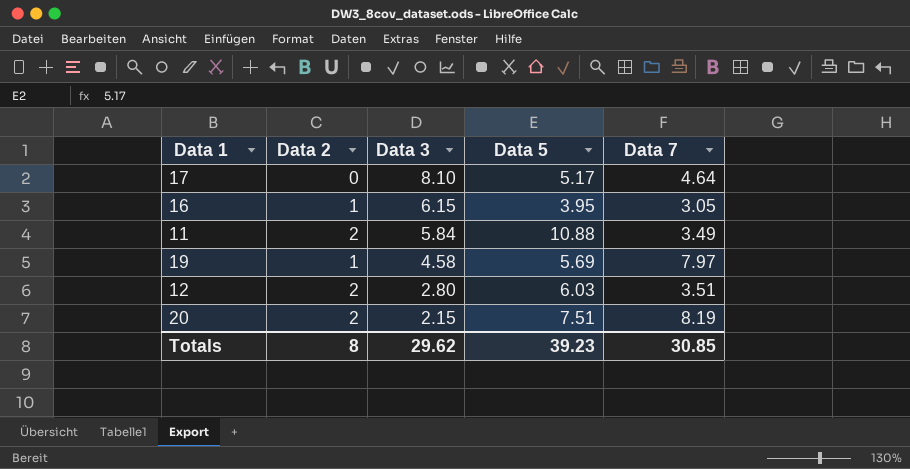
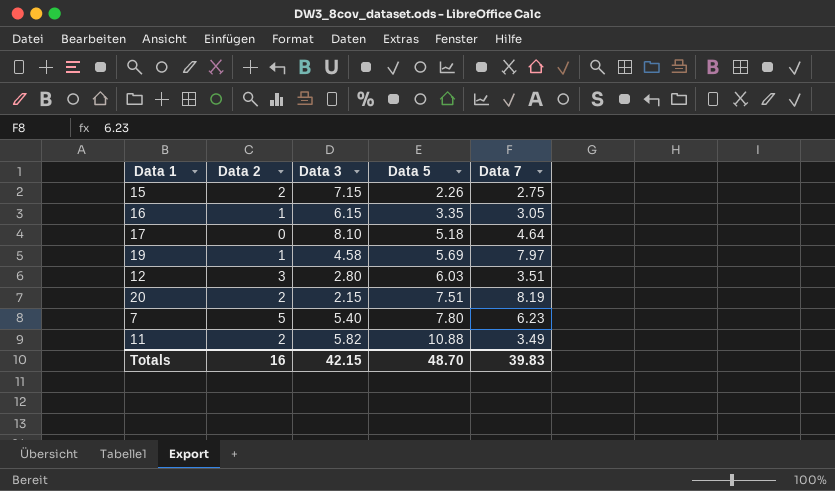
row order: Data 3 descending -> Data 5 ascending
row 15: none -> 2 | 7.15 | 2.26 | 2.75
16 | Data 5: 3.95 -> 3.35
17 | Data 5: 5.17 -> 5.18
12 | Data 2: 2 -> 3
row 7: none -> 5 | 5.40 | 7.80 | 6.23
11 | Data 3: 5.84 -> 5.82
Totals | Data 2: 8 -> 16
Totals | Data 3: 29.62 -> 42.15
Totals | Data 5: 39.23 -> 48.70
Totals | Data 7: 30.85 -> 39.83

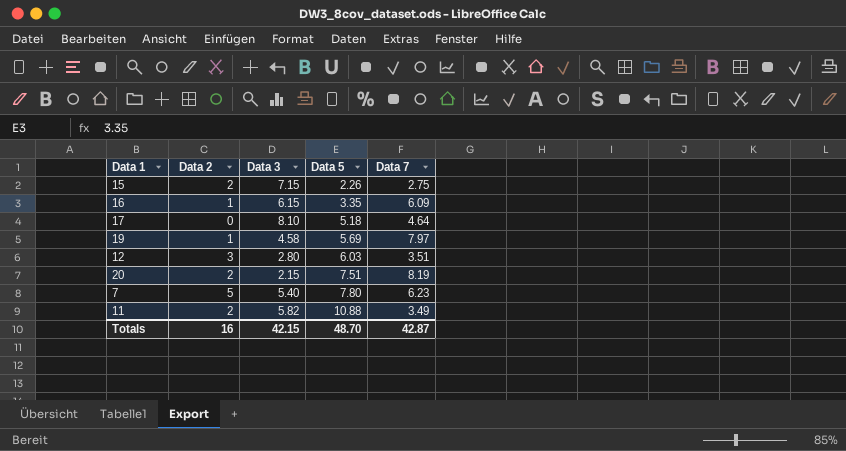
16 | Data 7: 3.05 -> 6.09
Totals | Data 7: 39.83 -> 42.87

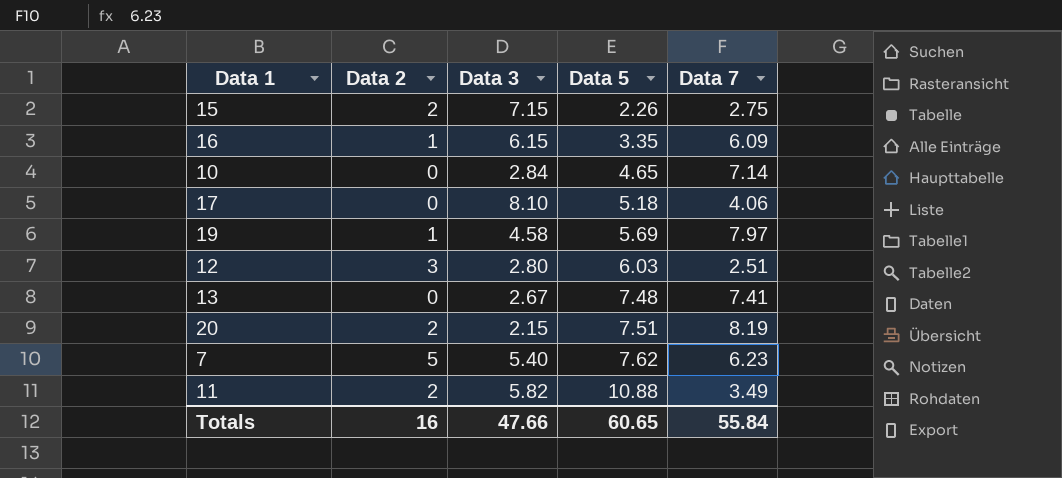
row 10: none -> 0 | 2.84 | 4.65 | 7.14
17 | Data 7: 4.64 -> 4.06
12 | Data 7: 3.51 -> 2.51
row 13: none -> 0 | 2.67 | 7.48 | 7.41
7 | Data 5: 7.80 -> 7.62
Totals | Data 3: 42.15 -> 47.66
Totals | Data 5: 48.70 -> 60.65
Totals | Data 7: 42.87 -> 55.84

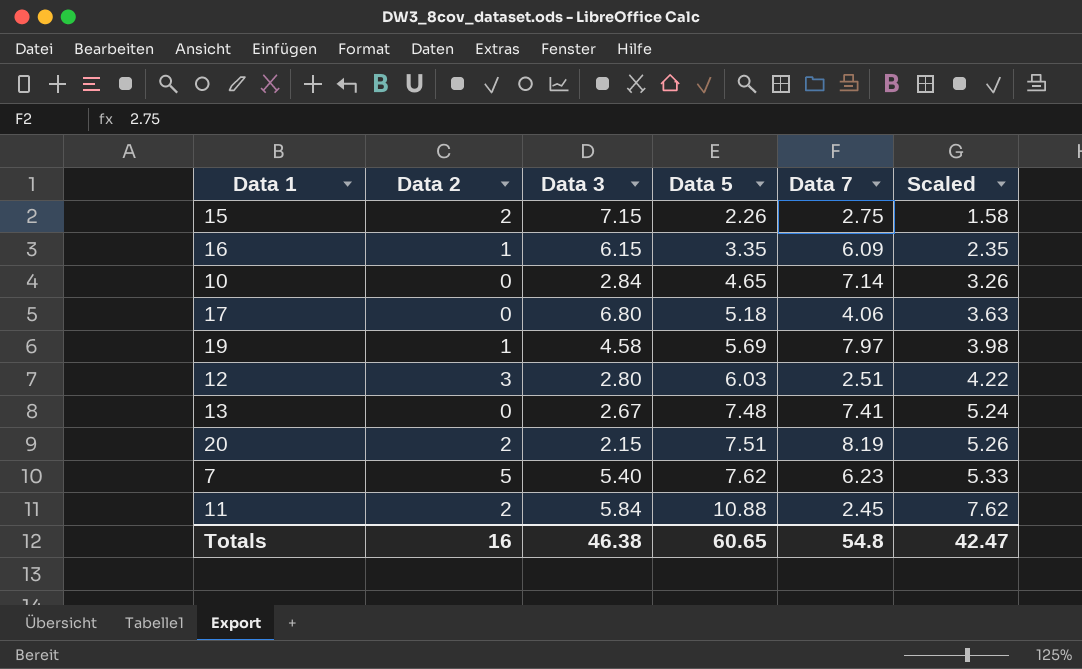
column Scaled | formula: none -> [Data 5] * 0.7
17 | Data 3: 8.10 -> 6.80
11 | Data 3: 5.82 -> 5.84
11 | Data 7: 3.49 -> 2.45
Totals | Data 3: 47.66 -> 46.38
Totals | Data 7: 55.84 -> 54.8

